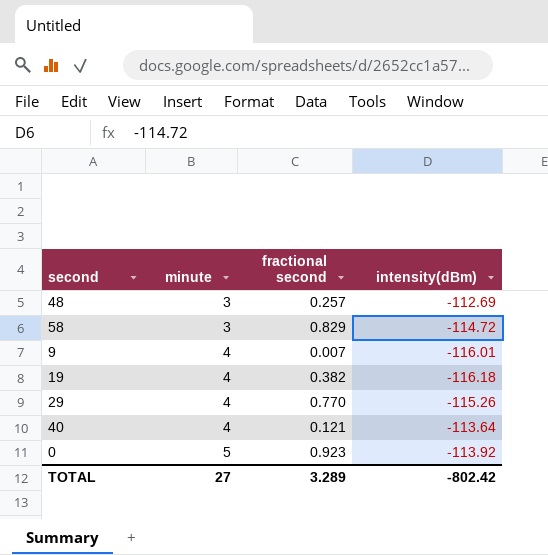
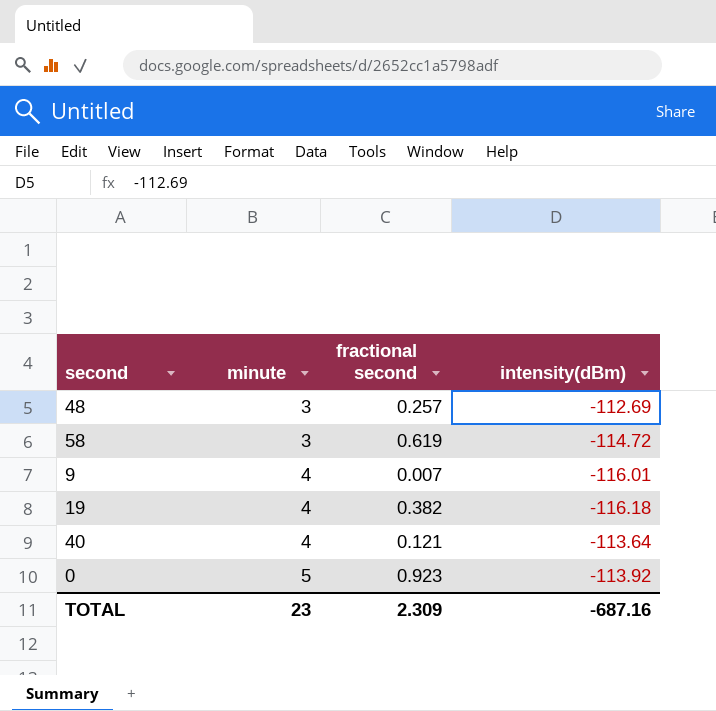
row 29: 4 | 0.770 | -115.26 -> none
58 | fractional second: 0.829 -> 0.619
TOTAL | minute: 27 -> 23
TOTAL | fractional second: 3.289 -> 2.309
TOTAL | intensity(dBm): -802.42 -> -687.16

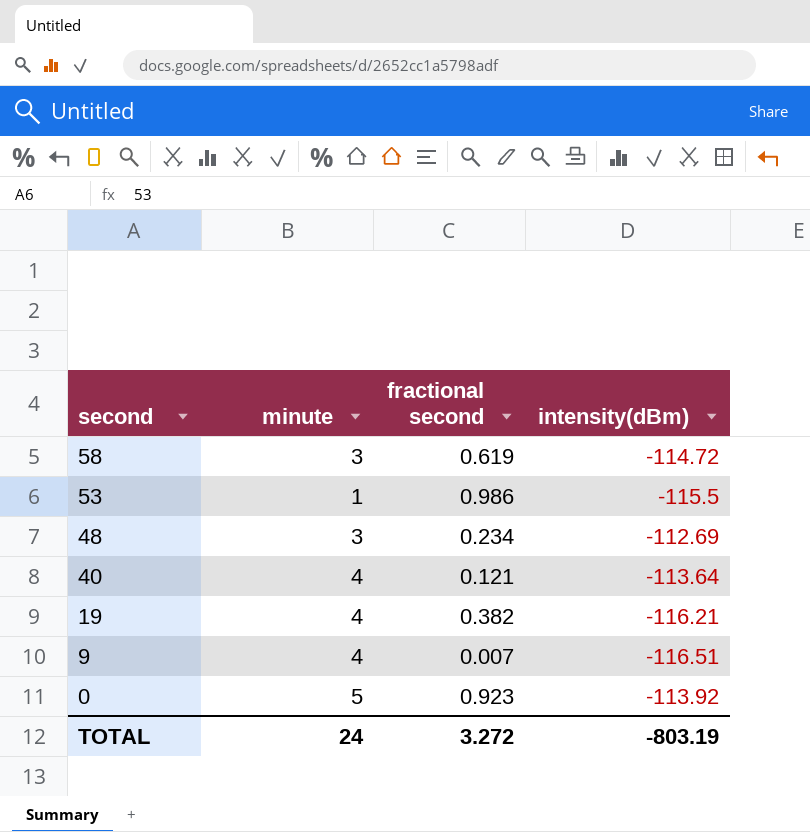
row order: minute ascending -> second descending
row 53: none -> 1 | 0.986 | -115.5
48 | fractional second: 0.257 -> 0.234
19 | intensity(dBm): -116.18 -> -116.21
9 | intensity(dBm): -116.01 -> -116.51
TOTAL | minute: 23 -> 24
TOTAL | fractional second: 2.309 -> 3.272
TOTAL | intensity(dBm): -687.16 -> -803.19

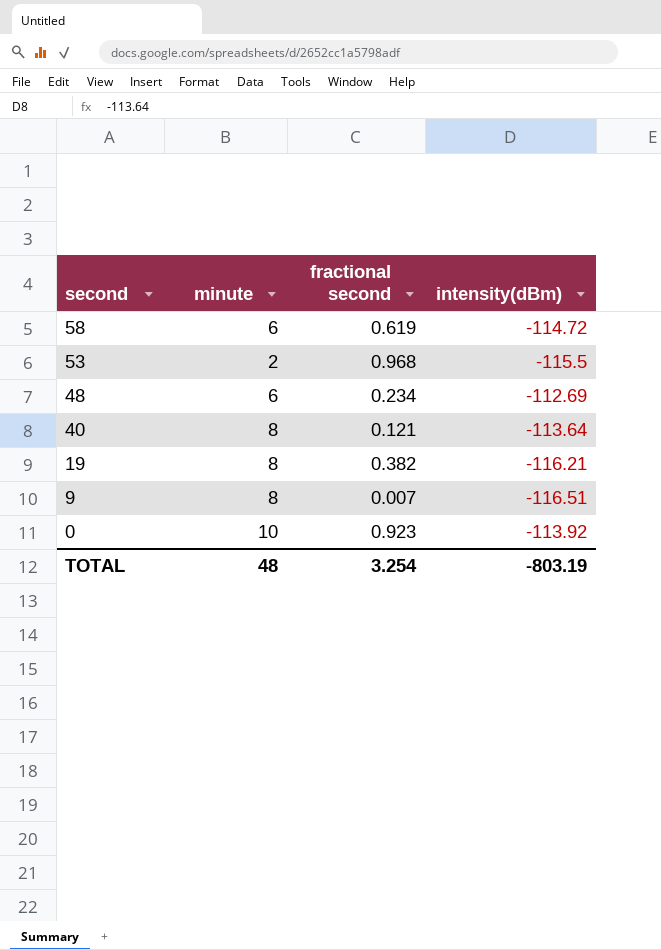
58 | minute: 3 -> 6
53 | minute: 1 -> 2
53 | fractional second: 0.986 -> 0.968
48 | minute: 3 -> 6
40 | minute: 4 -> 8
19 | minute: 4 -> 8
9 | minute: 4 -> 8
0 | minute: 5 -> 10
TOTAL | minute: 24 -> 48
TOTAL | fractional second: 3.272 -> 3.254

